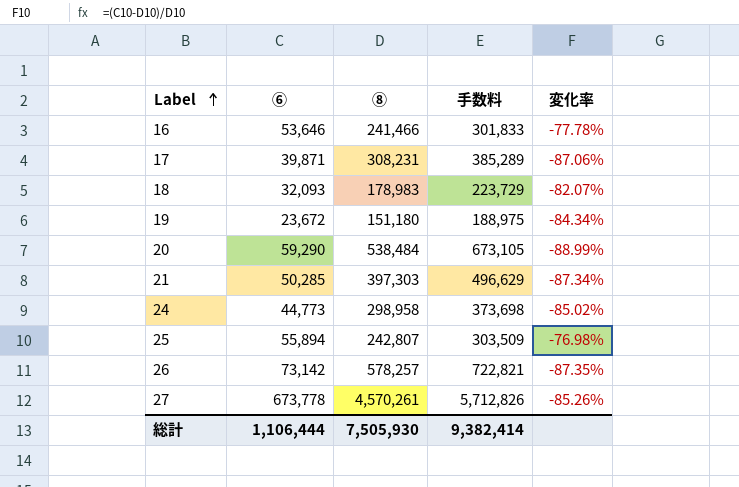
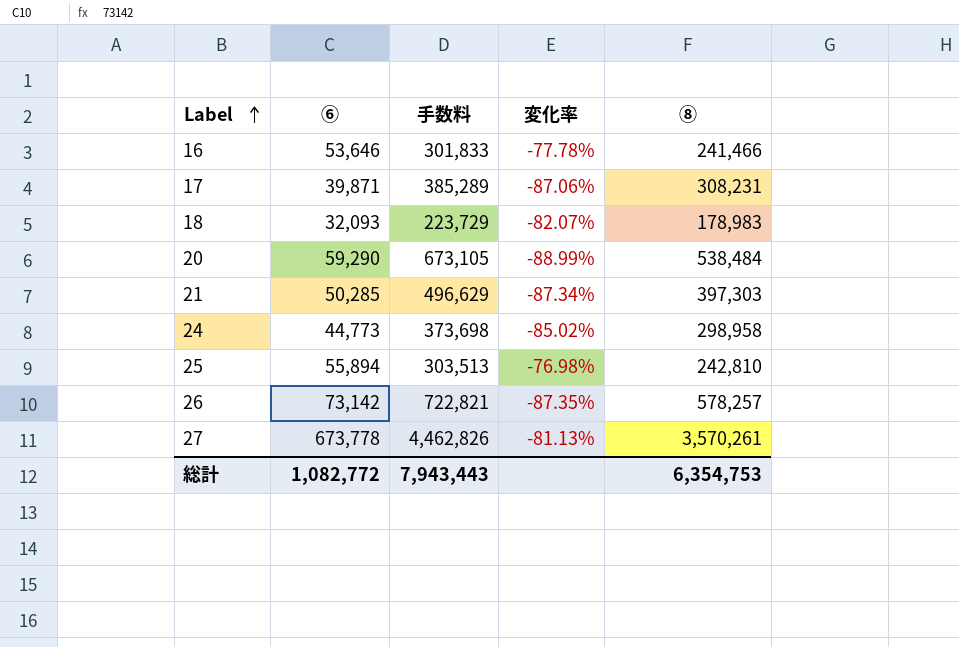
column ⑧ | position: 3 -> 5
row 19: 23,672 | 151,180 | 188,975 | -84.34% -> none
25 | 手数料: 303,509 -> 303,513
25 | ⑧: 242,807 -> 242,810
27 | 手数料: 5,712,826 -> 4,462,826
27 | 変化率: -85.26% -> -81.13%
27 | ⑧: 4,570,261 -> 3,570,261
総計 | ⑥: 1,106,444 -> 1,082,772
総計 | 手数料: 9,382,414 -> 7,943,443
総計 | ⑧: 7,505,930 -> 6,354,753

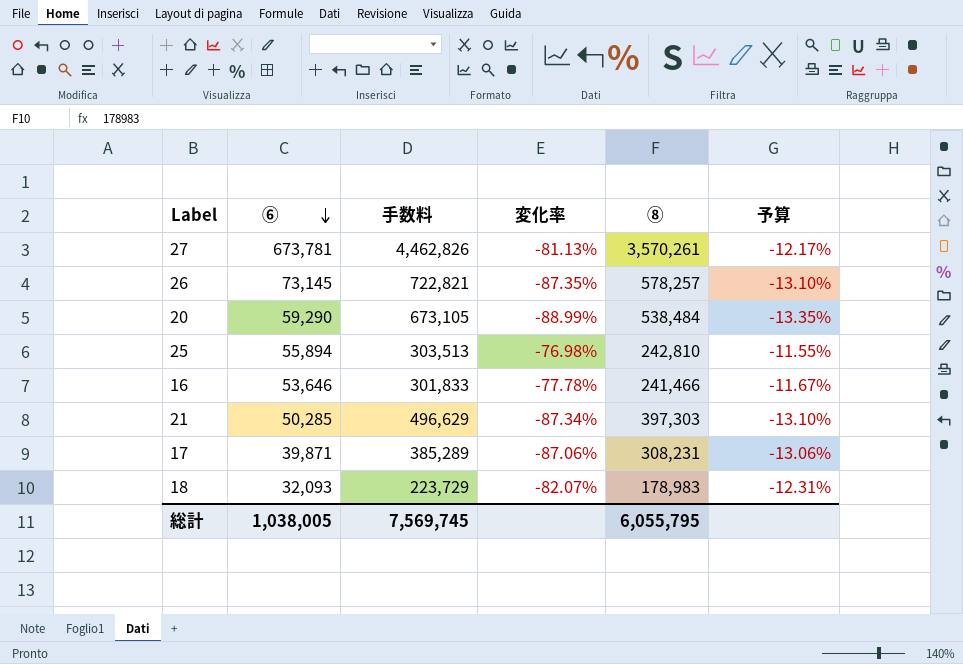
row order: Label ascending -> ⑥ descending
column 予算 | formula: none -> [変化率] * 0.15
row 24: 44,773 | 373,698 | -85.02% | 298,958 -> none
27 | ⑥: 673,778 -> 673,781
26 | ⑥: 73,142 -> 73,145
総計 | ⑥: 1,082,772 -> 1,038,005
総計 | 手数料: 7,943,443 -> 7,569,745
総計 | ⑧: 6,354,753 -> 6,055,795

